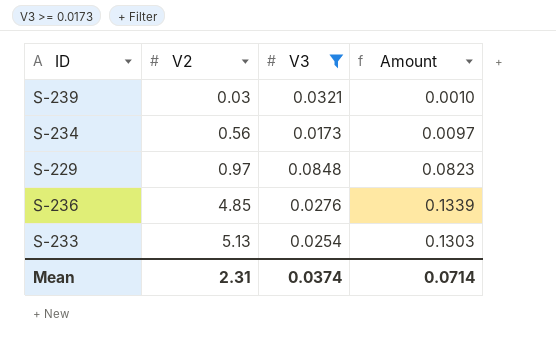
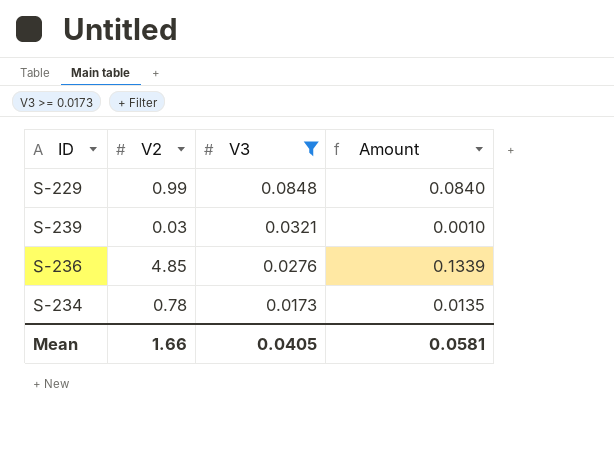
row order: V2 ascending -> V3 descending
row S-233: 5.13 | 0.0254 | 0.1303 -> none
S-229 | V2: 0.97 -> 0.99
S-229 | Amount: 0.0823 -> 0.0840
S-234 | V2: 0.56 -> 0.78
S-234 | Amount: 0.0097 -> 0.0135
Mean | V2: 2.31 -> 1.66
Mean | V3: 0.0374 -> 0.0405
Mean | Amount: 0.0714 -> 0.0581

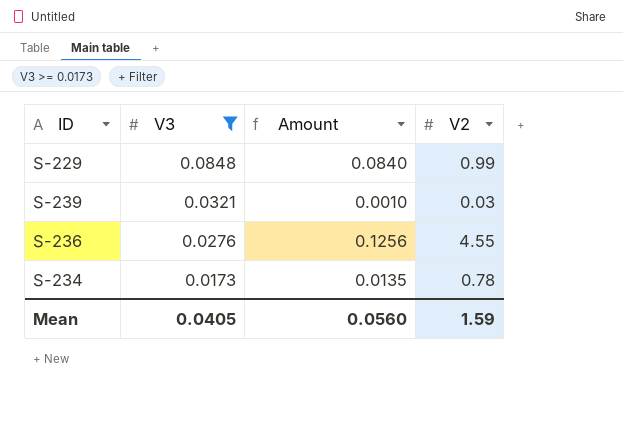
column V2 | position: 2 -> 4
S-236 | Amount: 0.1339 -> 0.1256
S-236 | V2: 4.85 -> 4.55
Mean | Amount: 0.0581 -> 0.0560
Mean | V2: 1.66 -> 1.59

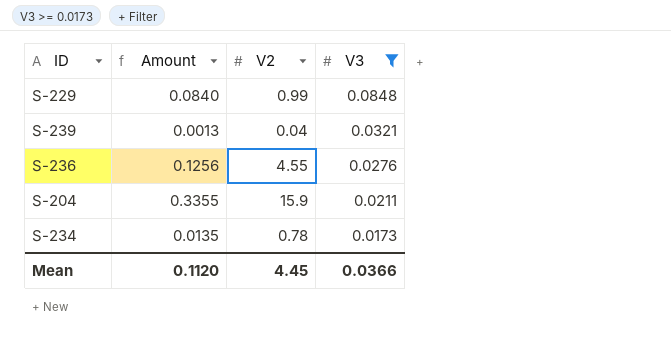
column V3 | position: 2 -> 4
S-239 | Amount: 0.0010 -> 0.0013
S-239 | V2: 0.03 -> 0.04
row S-204: none -> 0.3355 | 15.9 | 0.0211
Mean | Amount: 0.0560 -> 0.1120
Mean | V2: 1.59 -> 4.45
Mean | V3: 0.0405 -> 0.0366

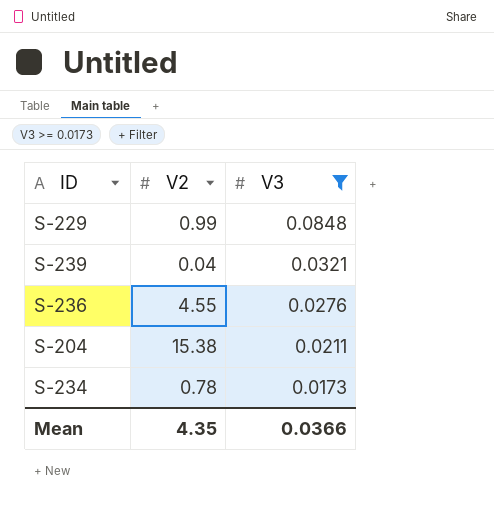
column Amount | formula: [V2] * [V3] -> none
S-204 | V2: 15.9 -> 15.38
Mean | V2: 4.45 -> 4.35

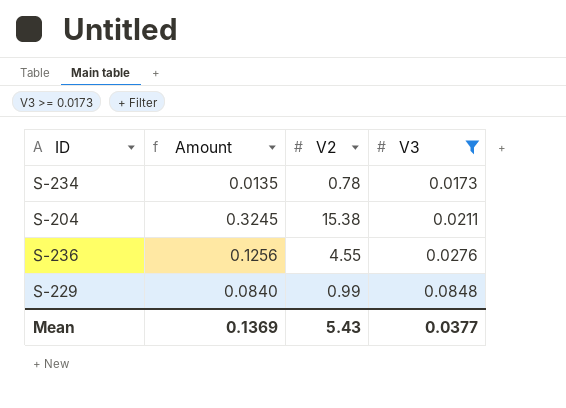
row order: V3 descending -> V3 ascending
column Amount | formula: none -> [V2] * [V3]
row S-239: 0.04 | 0.0321 -> none
Mean | V2: 4.35 -> 5.43
Mean | V3: 0.0366 -> 0.0377

